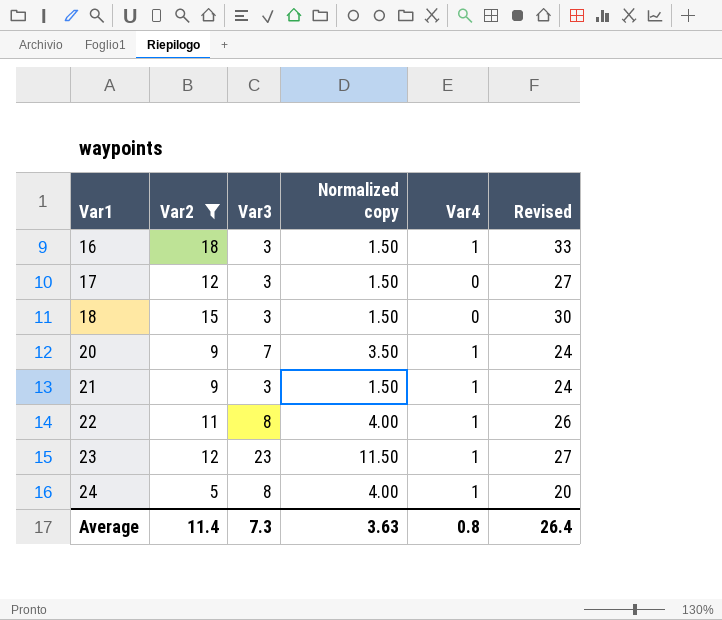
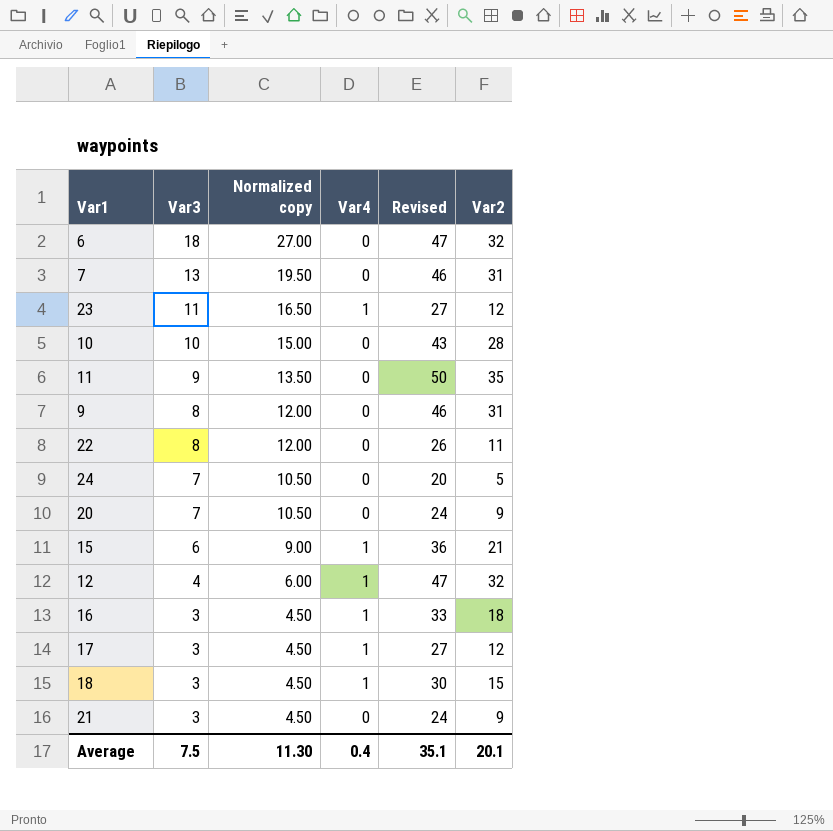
filter: Var2 <= 18 -> none
row order: Var1 ascending -> Var3 descending
column Normalized copy | formula: [Var3] * 0.5 -> [Var3] * 1.5
column Var2 | position: 2 -> 6
23 | Var3: 23 -> 11
22 | Var4: 1 -> 0
24 | Var3: 8 -> 7
24 | Var4: 1 -> 0
20 | Var4: 1 -> 0
17 | Var4: 0 -> 1
18 | Var4: 0 -> 1
21 | Var4: 1 -> 0
Average | Var3: 7.3 -> 7.5
Average | Normalized copy: 3.63 -> 11.30
Average | Var4: 0.8 -> 0.4
Average | Revised: 26.4 -> 35.1
Average | Var2: 11.4 -> 20.1

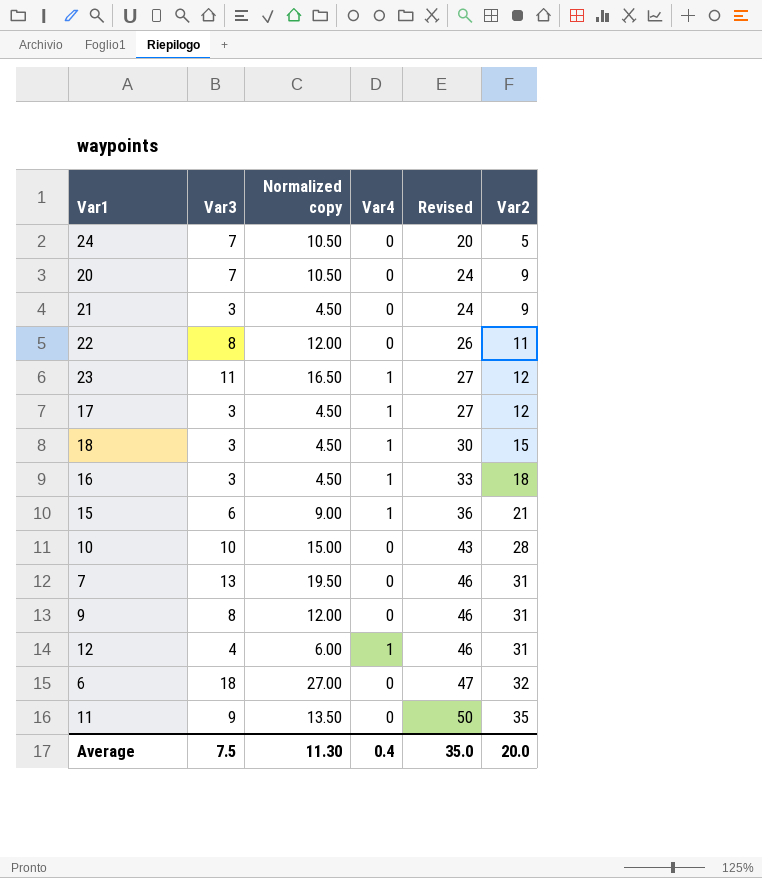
row order: Var3 descending -> Revised ascending
12 | Revised: 47 -> 46
12 | Var2: 32 -> 31
Average | Revised: 35.1 -> 35.0
Average | Var2: 20.1 -> 20.0

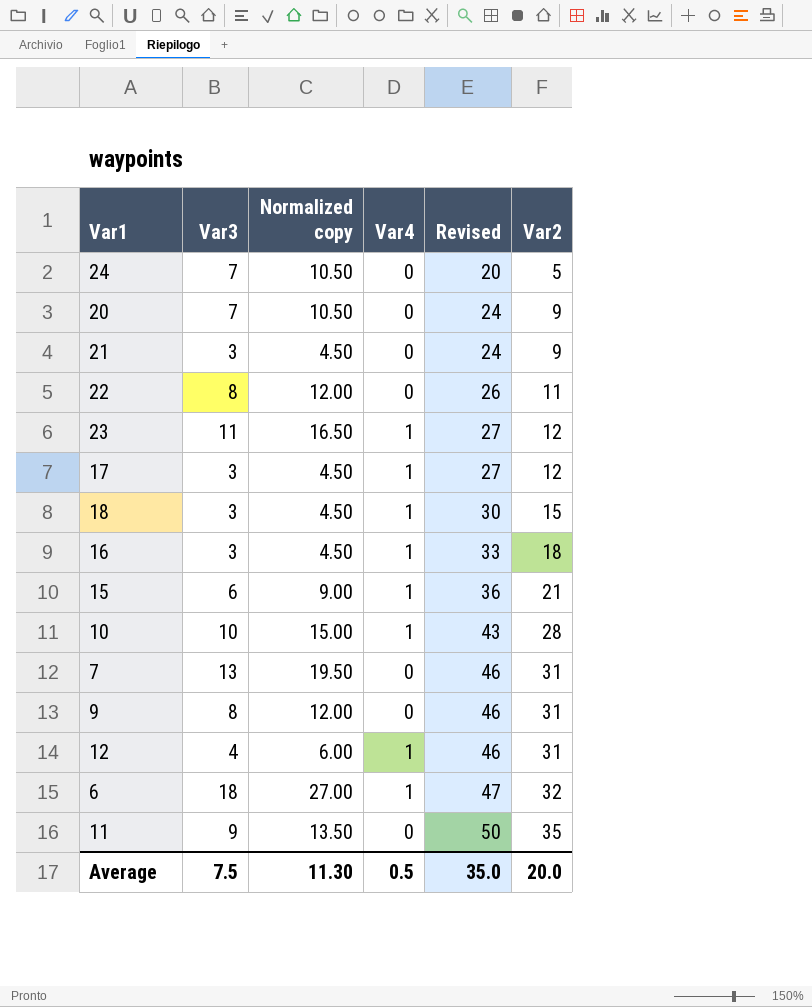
10 | Var4: 0 -> 1
6 | Var4: 0 -> 1
Average | Var4: 0.4 -> 0.5

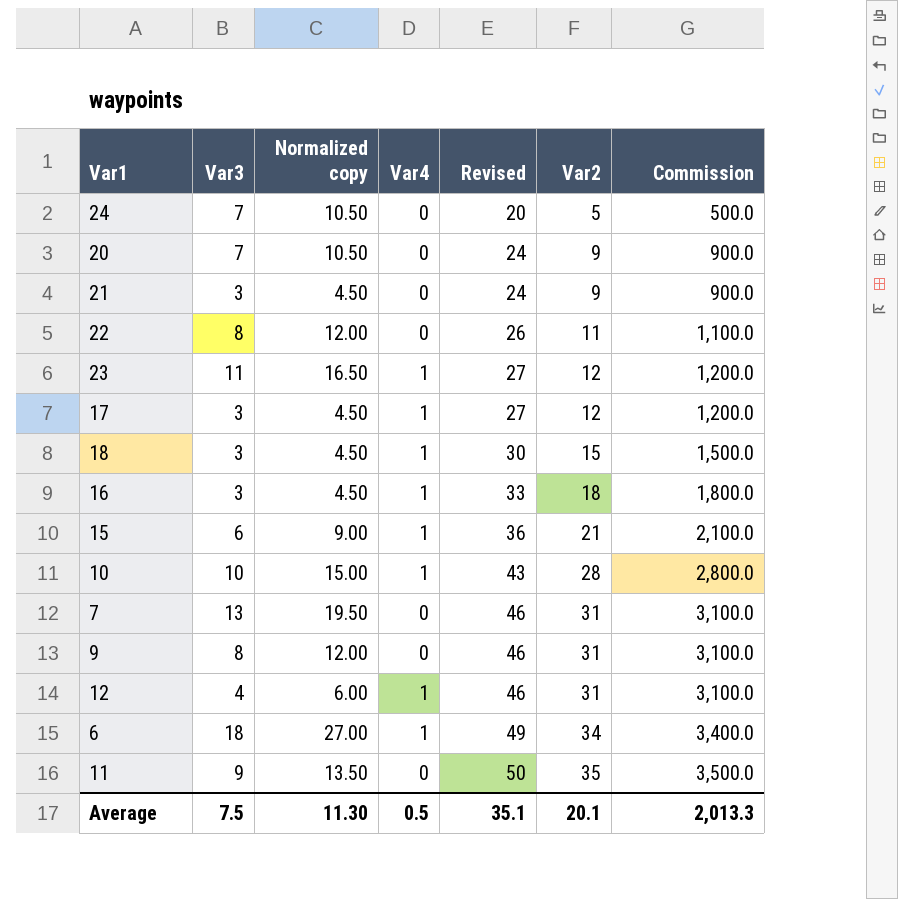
column Commission | formula: none -> [Var2] * 100
6 | Revised: 47 -> 49
6 | Var2: 32 -> 34
Average | Revised: 35.0 -> 35.1
Average | Var2: 20.0 -> 20.1

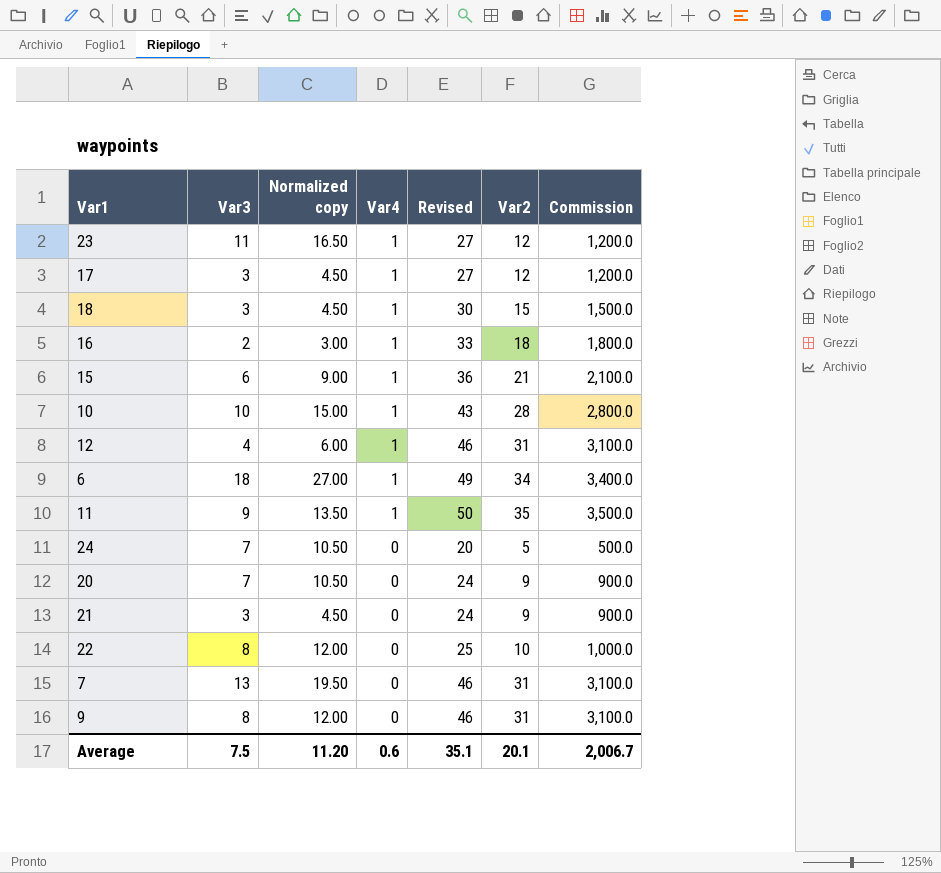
row order: Revised ascending -> Var4 descending
16 | Var3: 3 -> 2
16 | Normalized copy: 4.50 -> 3.00
11 | Var4: 0 -> 1
22 | Revised: 26 -> 25
22 | Var2: 11 -> 10
22 | Commission: 1,100.0 -> 1,000.0
Average | Normalized copy: 11.30 -> 11.20
Average | Var4: 0.5 -> 0.6
Average | Commission: 2,013.3 -> 2,006.7

